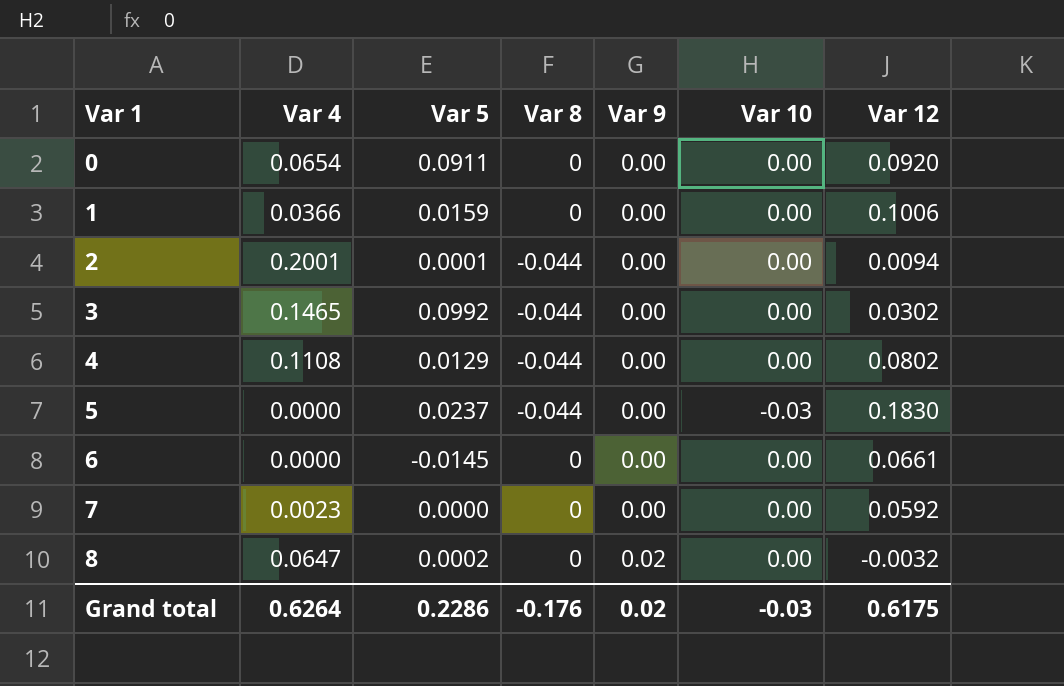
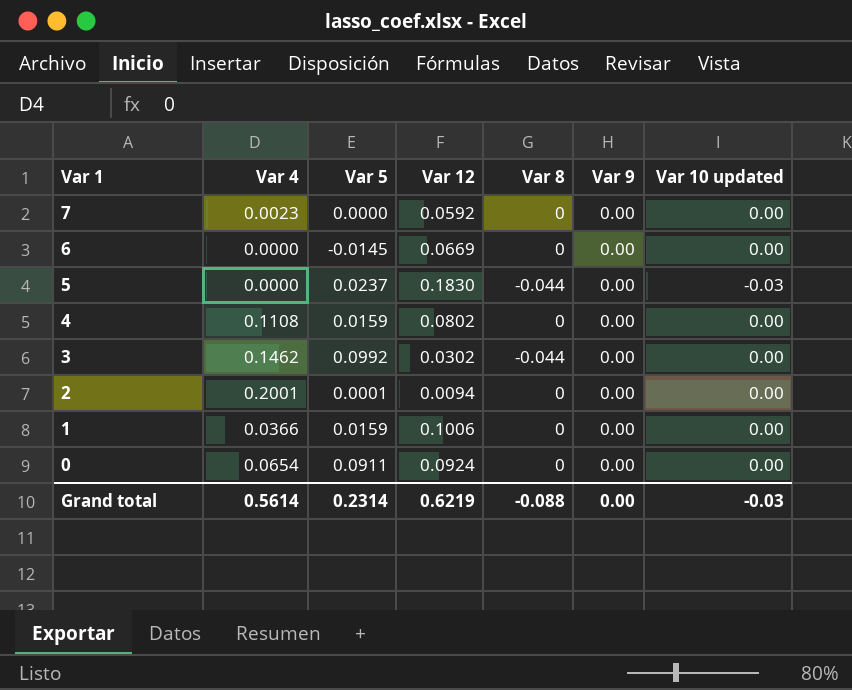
row order: Var 1 ascending -> Var 1 descending
column Var 12 | position: 7 -> 4
column name: Var 10 -> Var 10 updated
row 8: 0.0647 | 0.0002 | 0 | 0.02 | 0.00 | -0.0032 -> none
6 | Var 12: 0.0661 -> 0.0669
4 | Var 5: 0.0129 -> 0.0159
4 | Var 8: -0.044 -> 0
3 | Var 4: 0.1465 -> 0.1462
2 | Var 8: -0.044 -> 0
0 | Var 12: 0.0920 -> 0.0924
Grand total | Var 4: 0.6264 -> 0.5614
Grand total | Var 5: 0.2286 -> 0.2314
Grand total | Var 12: 0.6175 -> 0.6219
Grand total | Var 8: -0.176 -> -0.088
Grand total | Var 9: 0.02 -> 0.00

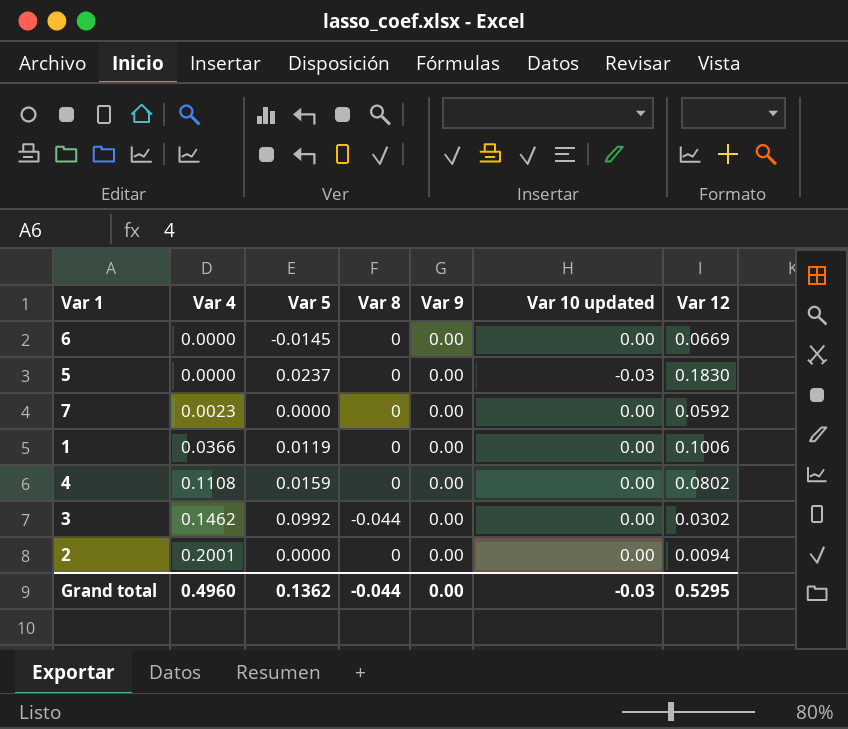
row order: Var 1 descending -> Var 4 ascending
column Var 12 | position: 4 -> 7
row 0: 0.0654 | 0.0911 | 0.0924 | 0 | 0.00 | 0.00 -> none
5 | Var 8: -0.044 -> 0
1 | Var 5: 0.0159 -> 0.0119
2 | Var 5: 0.0001 -> 0.0000
Grand total | Var 4: 0.5614 -> 0.4960
Grand total | Var 5: 0.2314 -> 0.1362
Grand total | Var 8: -0.088 -> -0.044
Grand total | Var 12: 0.6219 -> 0.5295

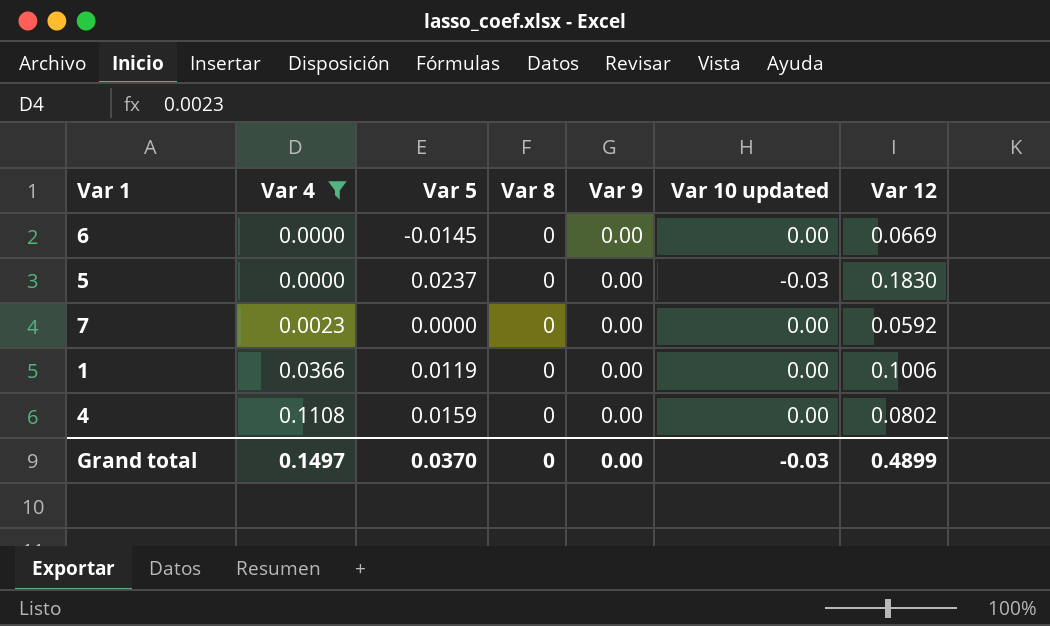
filter: none -> Var 4 <= 0.1108
Grand total | Var 4: 0.4960 -> 0.1497
Grand total | Var 5: 0.1362 -> 0.0370
Grand total | Var 8: -0.044 -> 0
Grand total | Var 12: 0.5295 -> 0.4899

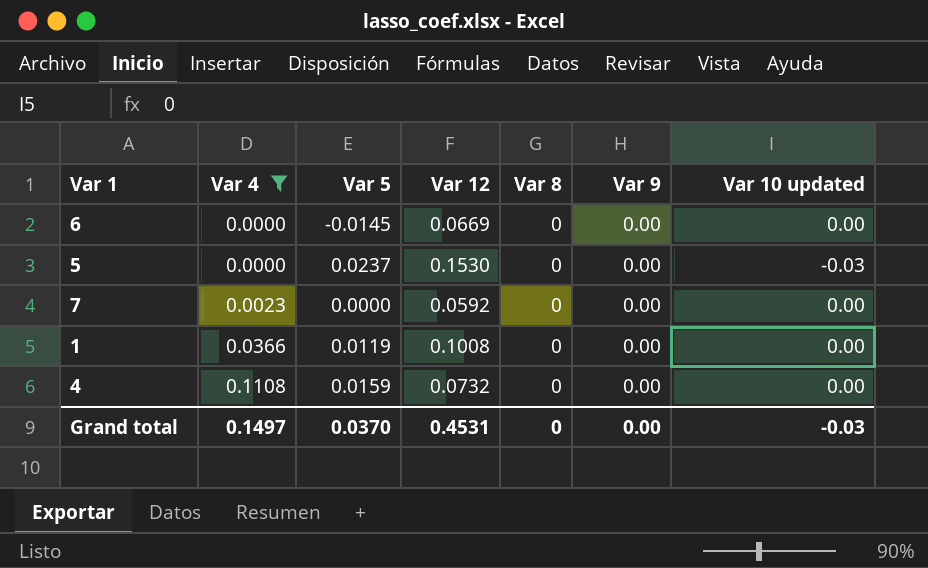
column Var 12 | position: 7 -> 4
5 | Var 12: 0.1830 -> 0.1530
1 | Var 12: 0.1006 -> 0.1008
4 | Var 12: 0.0802 -> 0.0732
Grand total | Var 12: 0.4899 -> 0.4531

